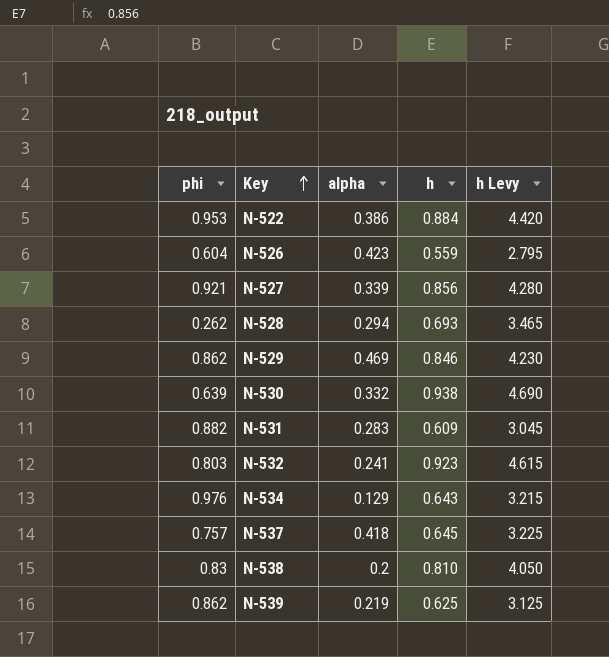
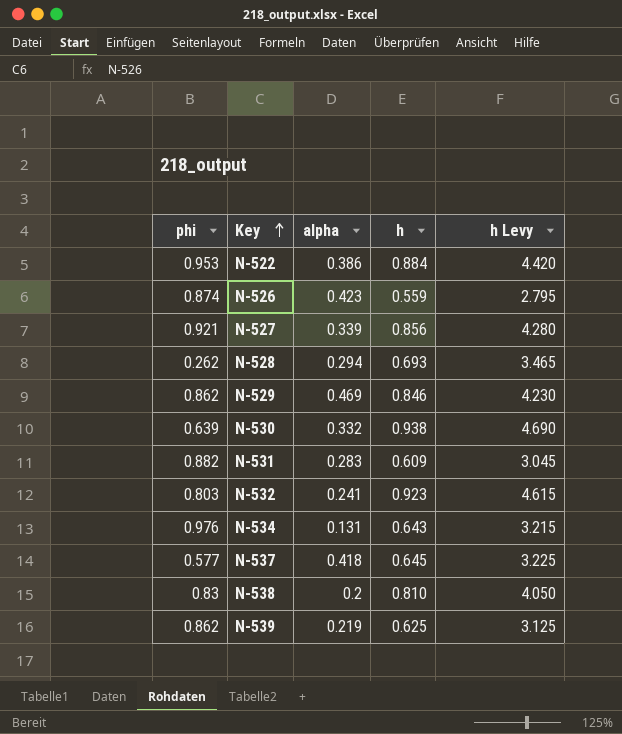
N-526 | phi: 0.604 -> 0.874
N-534 | alpha: 0.129 -> 0.131
N-537 | phi: 0.757 -> 0.577

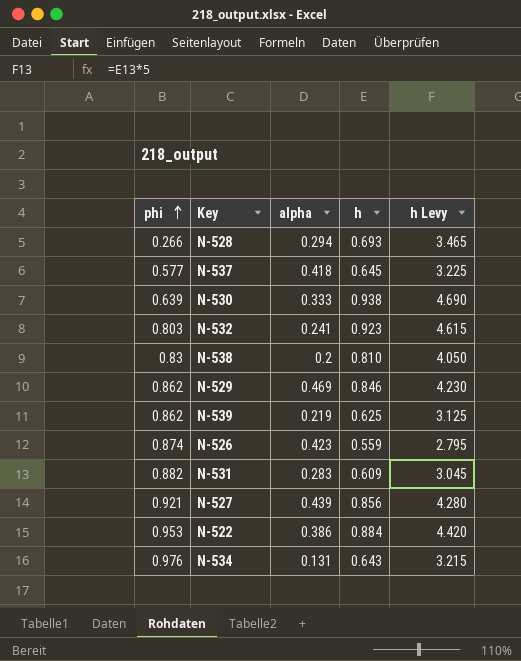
row order: Key ascending -> phi ascending
N-528 | phi: 0.262 -> 0.266
N-530 | alpha: 0.332 -> 0.333
N-527 | alpha: 0.339 -> 0.439

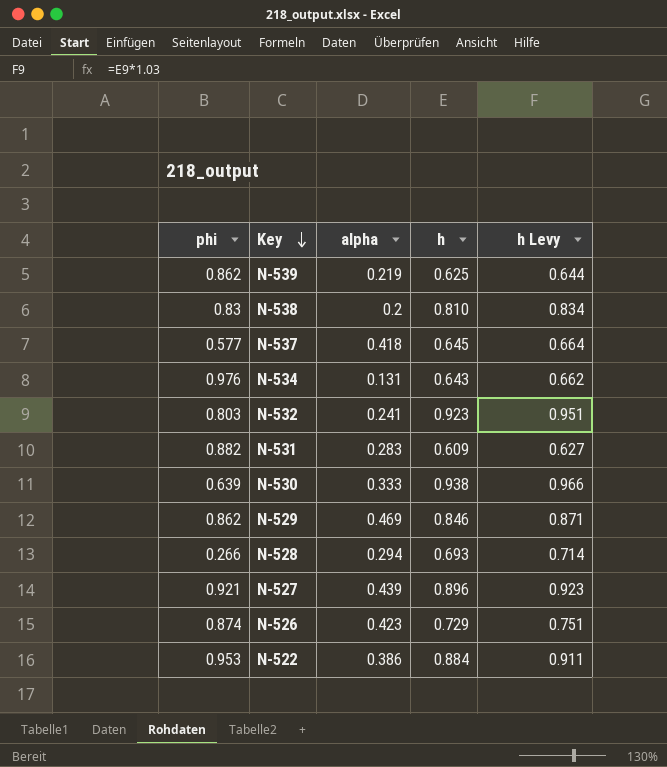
row order: phi ascending -> Key descending
column h Levy | formula: [h] * 5 -> [h] * 1.03
N-527 | h: 0.856 -> 0.896
N-526 | h: 0.559 -> 0.729

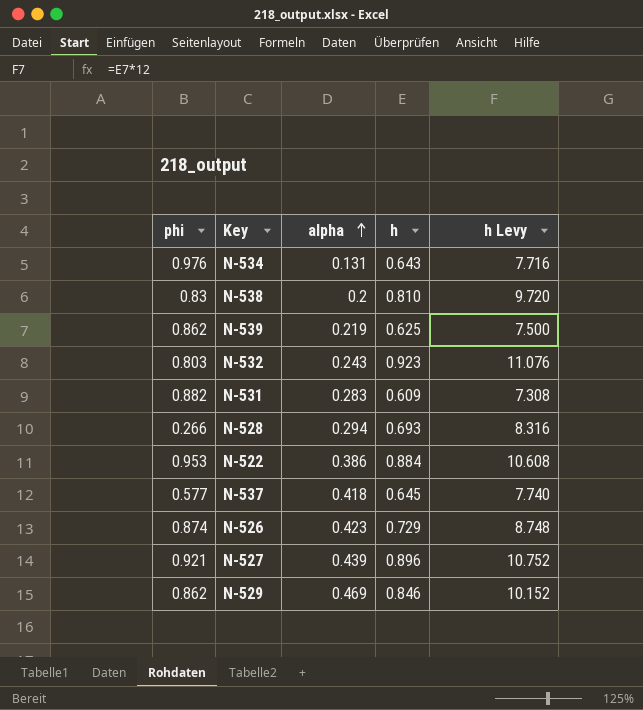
row order: Key descending -> alpha ascending
column h Levy | formula: [h] * 1.03 -> [h] * 12
row N-530: 0.639 | 0.333 | 0.938 | 0.966 -> none
N-532 | alpha: 0.241 -> 0.243

